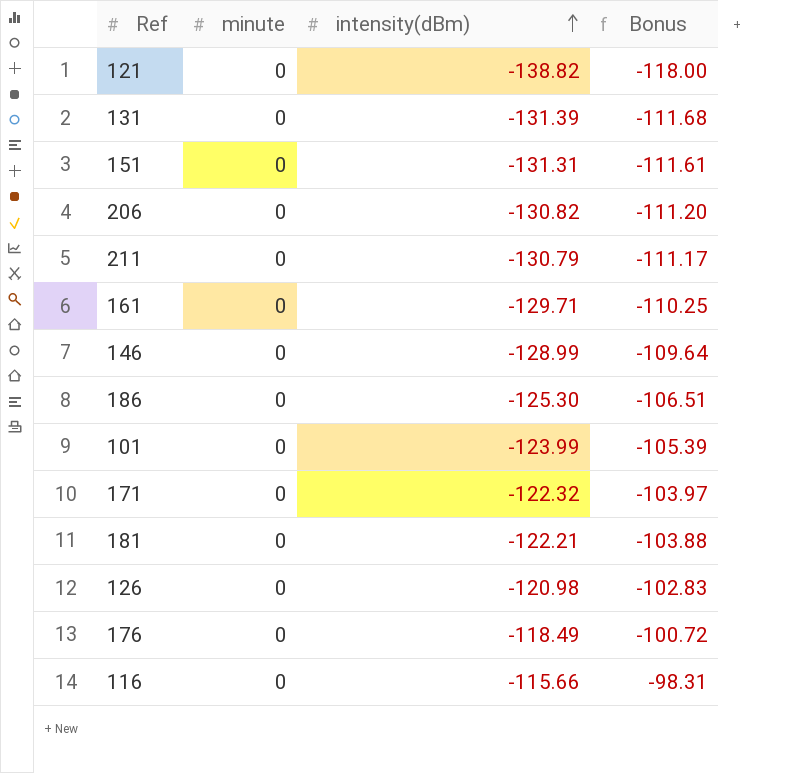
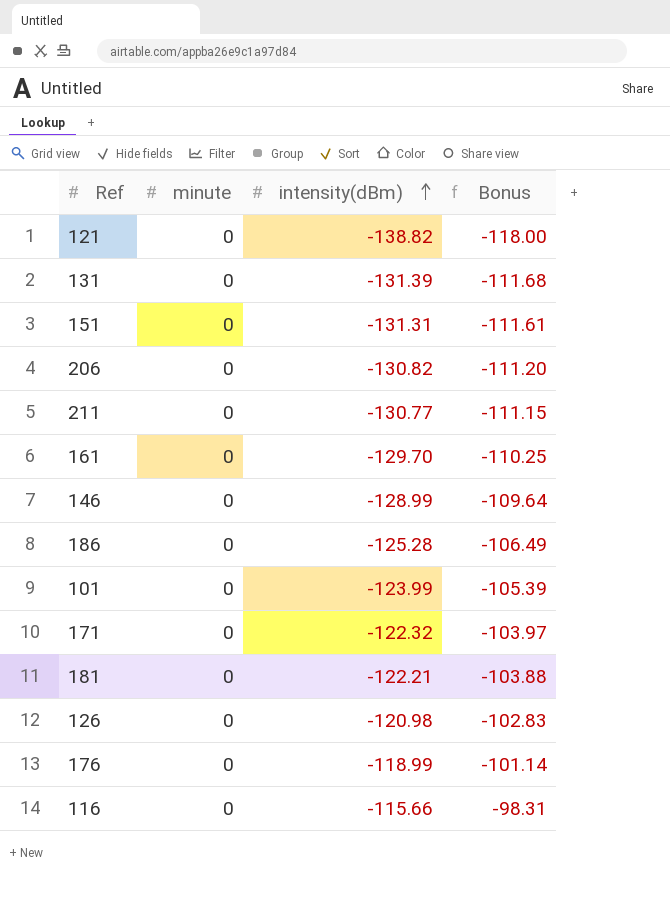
211 | intensity(dBm): -130.79 -> -130.77
211 | Bonus: -111.17 -> -111.15
161 | intensity(dBm): -129.71 -> -129.70
186 | intensity(dBm): -125.30 -> -125.28
186 | Bonus: -106.51 -> -106.49
176 | intensity(dBm): -118.49 -> -118.99
176 | Bonus: -100.72 -> -101.14

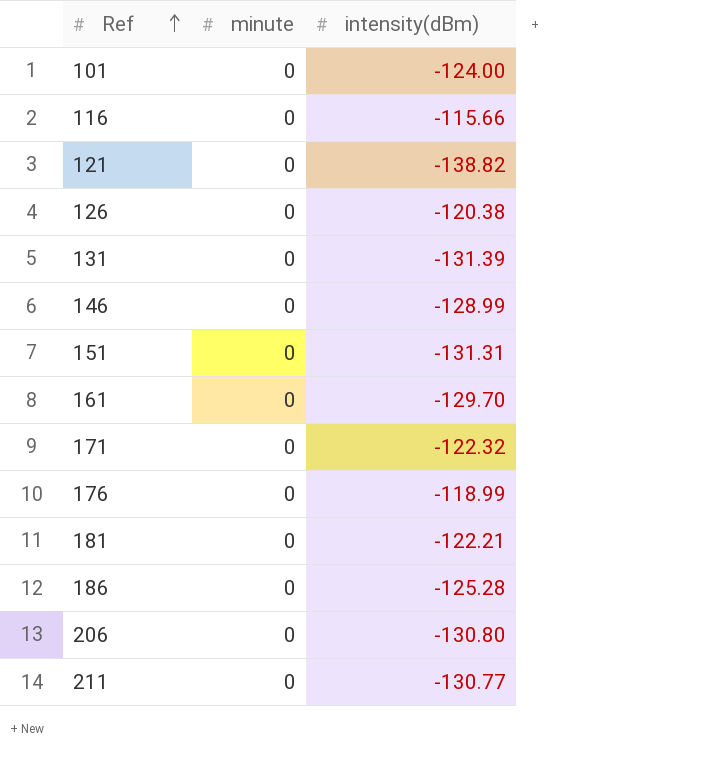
row order: intensity(dBm) ascending -> Ref ascending
column Bonus | formula: [intensity(dBm)] * 0.85 -> none
101 | intensity(dBm): -123.99 -> -124.00
126 | intensity(dBm): -120.98 -> -120.38
206 | intensity(dBm): -130.82 -> -130.80

